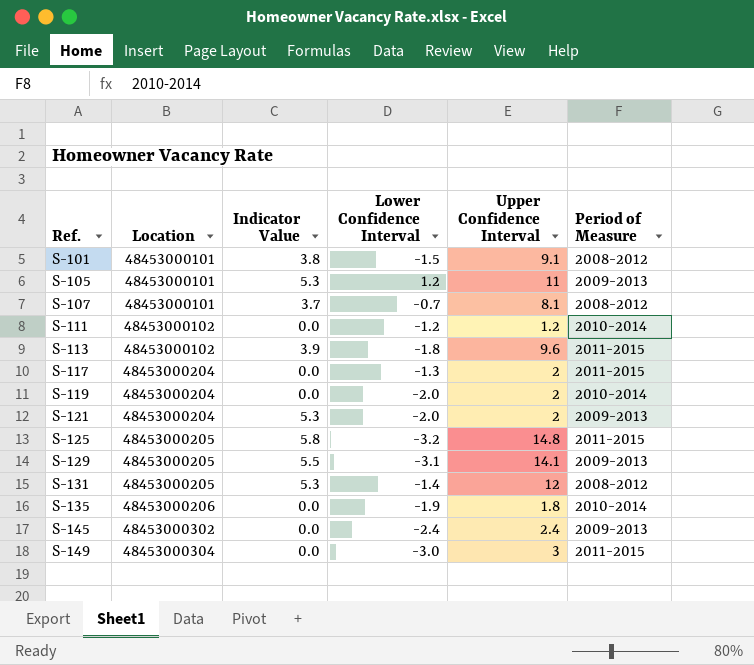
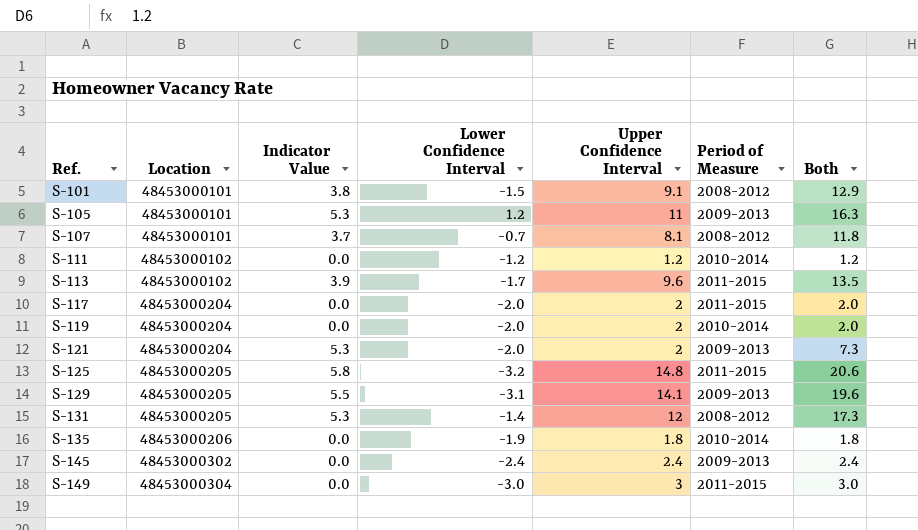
column Both | formula: none -> [Indicator Value] + [Upper Confidence Interval]
S-113 | Lower Confidence Interval: -1.8 -> -1.7
S-117 | Lower Confidence Interval: -1.3 -> -2.0

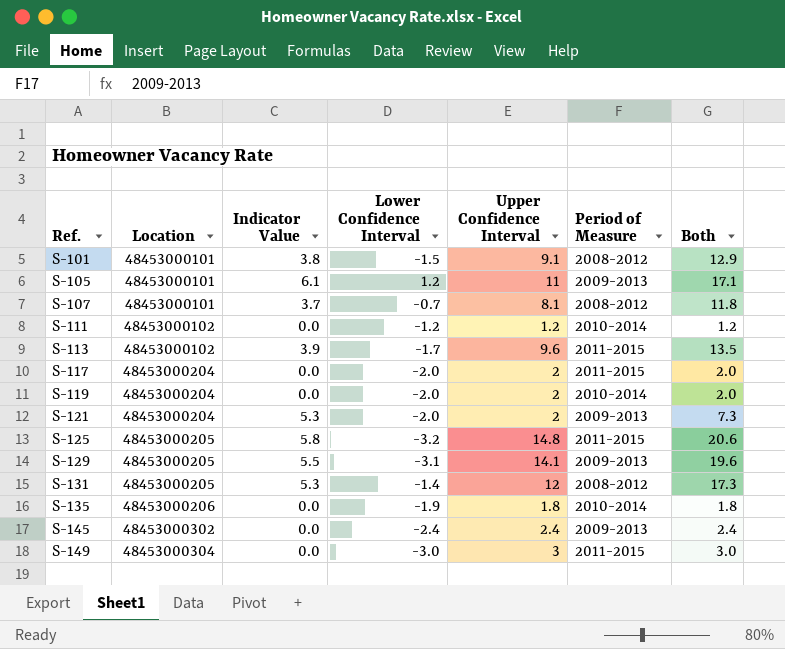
S-105 | Indicator Value: 5.3 -> 6.1
S-105 | Both: 16.3 -> 17.1

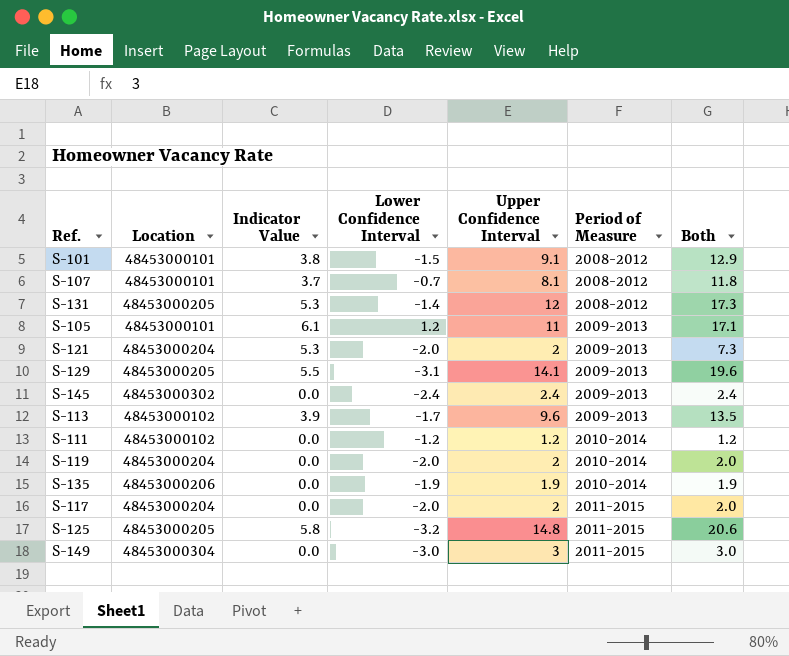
row order: Ref. ascending -> Period of Measure ascending
S-113 | Period of Measure: 2011-2015 -> 2009-2013
S-135 | Upper Confidence Interval: 1.8 -> 1.9
S-135 | Both: 1.8 -> 1.9

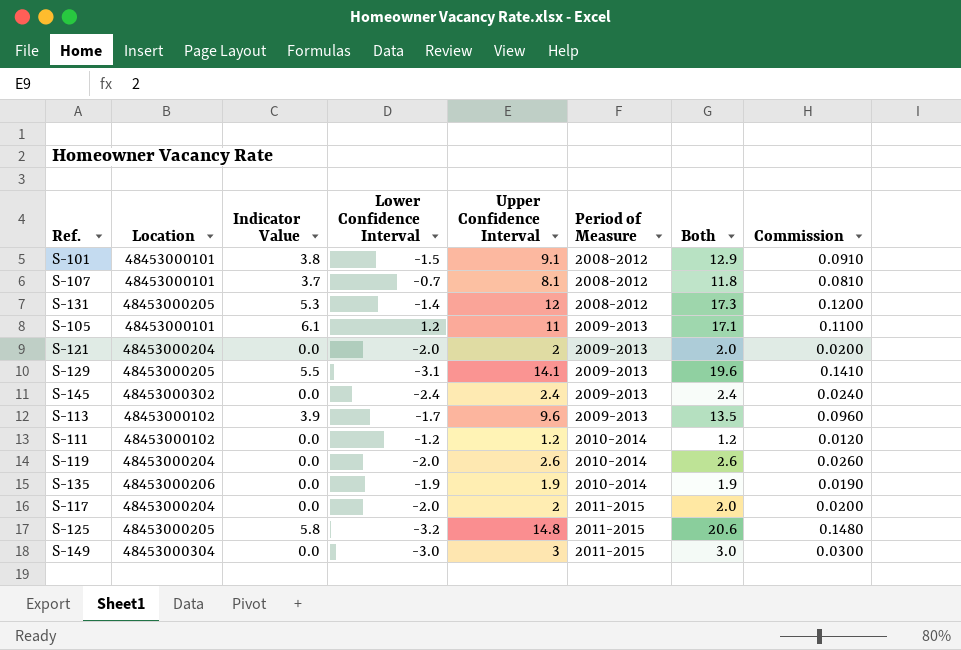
column Commission | formula: none -> [Upper Confidence Interval] * 0.01
S-121 | Indicator Value: 5.3 -> 0.0
S-121 | Both: 7.3 -> 2.0
S-119 | Upper Confidence Interval: 2 -> 2.6
S-119 | Both: 2.0 -> 2.6

